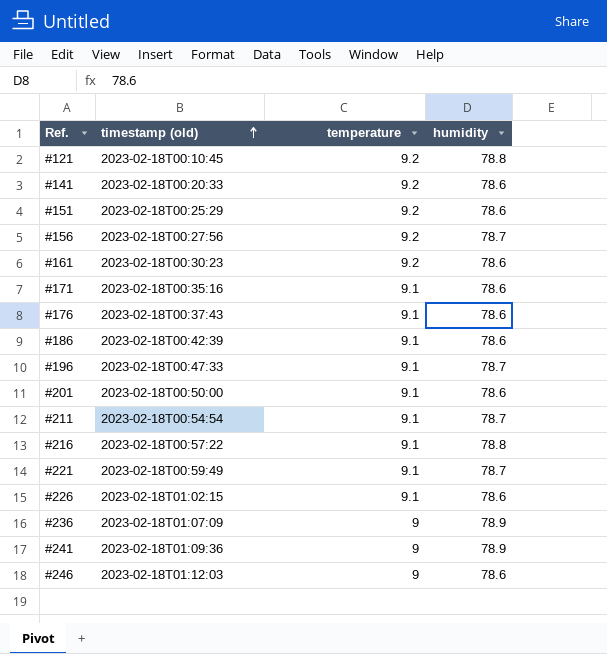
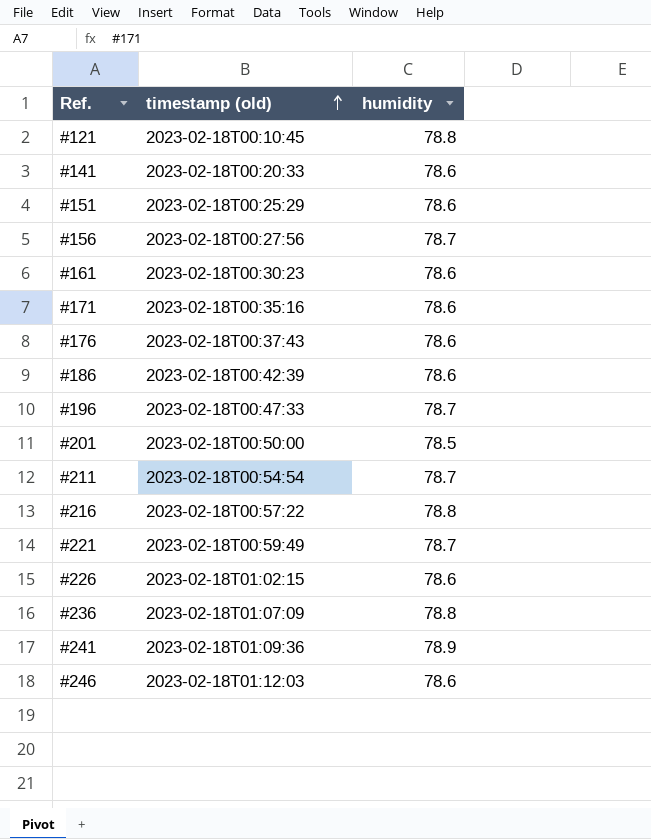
column temperature | position: 3 -> none
#201 | humidity: 78.6 -> 78.5
#236 | humidity: 78.9 -> 78.8

